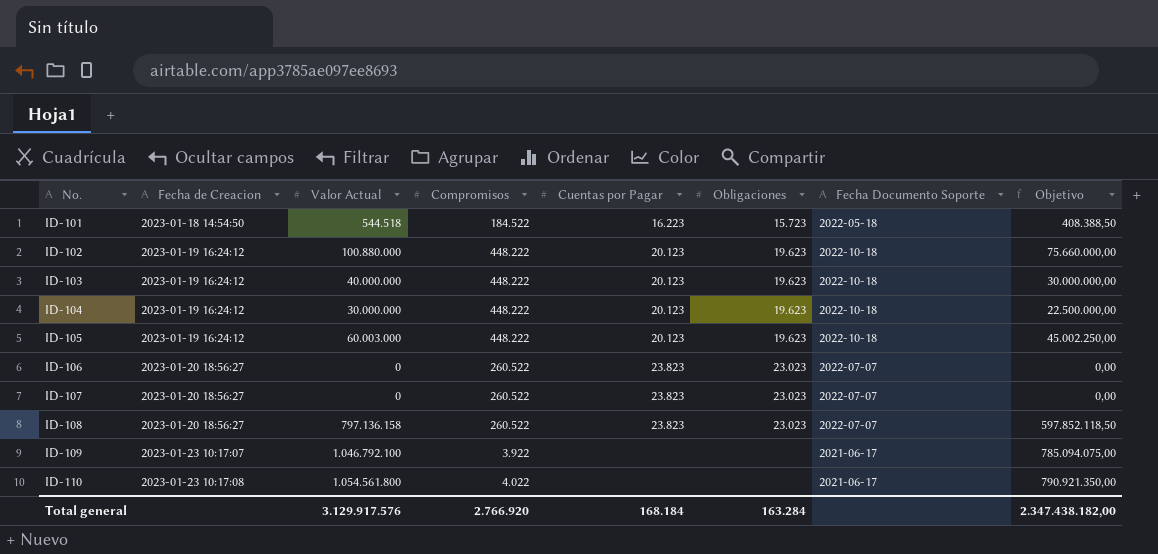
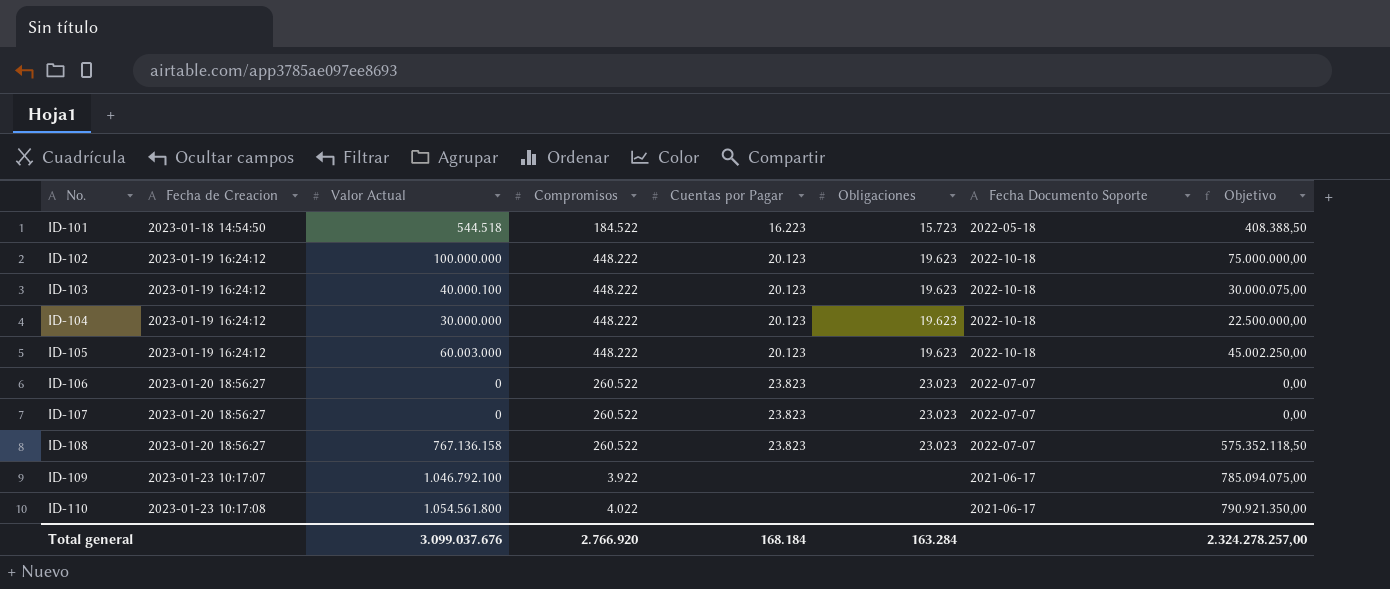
ID-102 | Valor Actual: 100.880.000 -> 100.000.000
ID-102 | Objetivo: 75.660.000,00 -> 75.000.000,00
ID-103 | Valor Actual: 40.000.000 -> 40.000.100
ID-103 | Objetivo: 30.000.000,00 -> 30.000.075,00
ID-108 | Valor Actual: 797.136.158 -> 767.136.158
ID-108 | Objetivo: 597.852.118,50 -> 575.352.118,50
Total general | Valor Actual: 3.129.917.576 -> 3.099.037.676
Total general | Objetivo: 2.347.438.182,00 -> 2.324.278.257,00

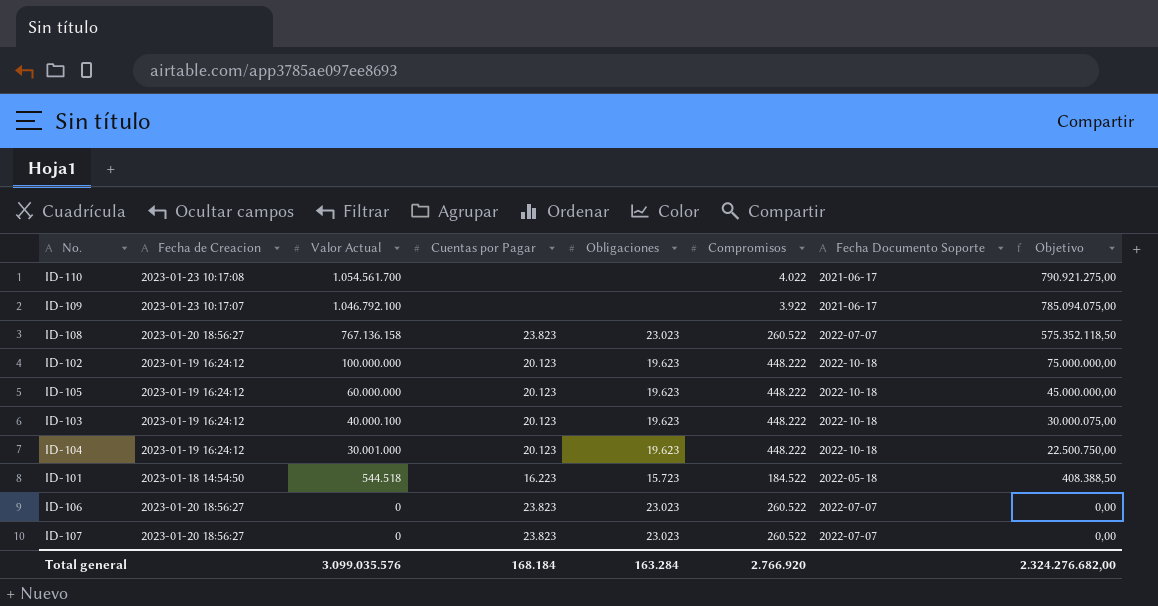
row order: No. ascending -> Valor Actual descending
column Compromisos | position: 4 -> 6
ID-110 | Valor Actual: 1.054.561.800 -> 1.054.561.700
ID-110 | Objetivo: 790.921.350,00 -> 790.921.275,00
ID-105 | Valor Actual: 60.003.000 -> 60.000.000
ID-105 | Objetivo: 45.002.250,00 -> 45.000.000,00
ID-104 | Valor Actual: 30.000.000 -> 30.001.000
ID-104 | Objetivo: 22.500.000,00 -> 22.500.750,00
Total general | Valor Actual: 3.099.037.676 -> 3.099.035.576
Total general | Objetivo: 2.324.278.257,00 -> 2.324.276.682,00

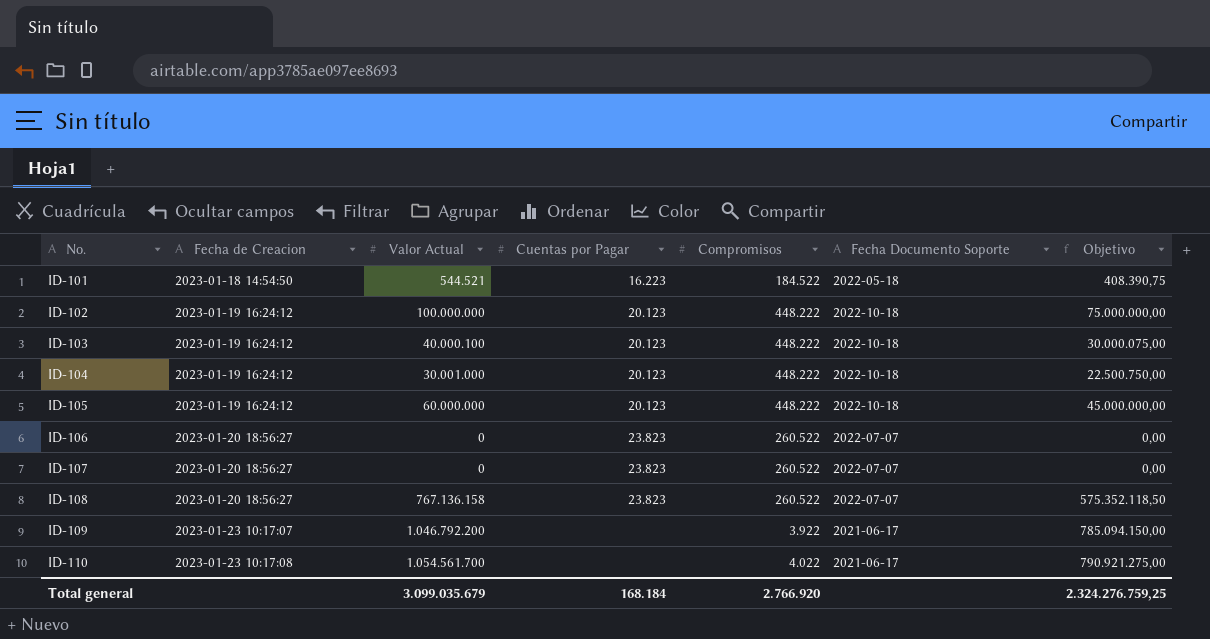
row order: Valor Actual descending -> No. ascending
column Obligaciones | position: 5 -> none
ID-101 | Valor Actual: 544.518 -> 544.521
ID-101 | Objetivo: 408.388,50 -> 408.390,75
ID-109 | Valor Actual: 1.046.792.100 -> 1.046.792.200
ID-109 | Objetivo: 785.094.075,00 -> 785.094.150,00
Total general | Valor Actual: 3.099.035.576 -> 3.099.035.679
Total general | Objetivo: 2.324.276.682,00 -> 2.324.276.759,25

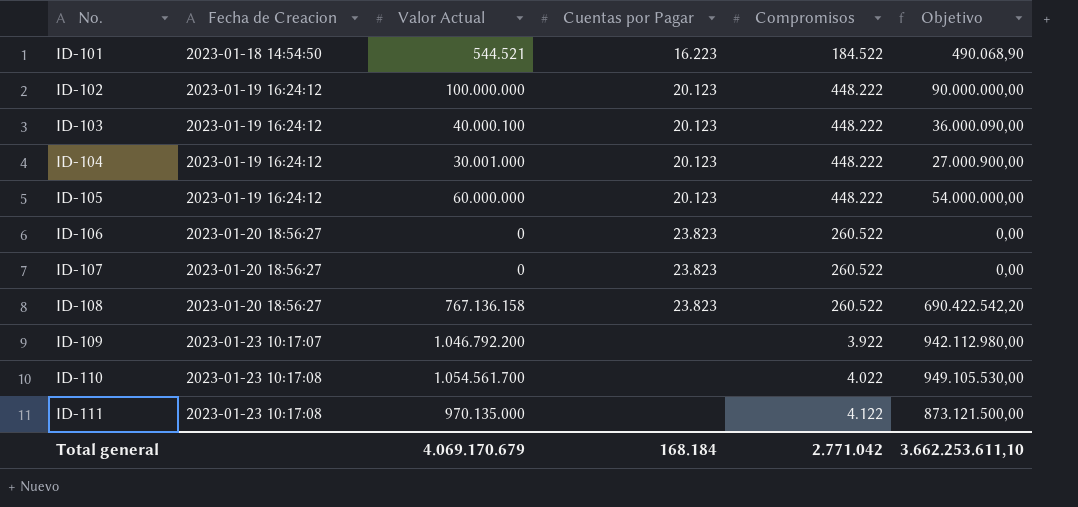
column Fecha Documento Soporte | position: 6 -> none
column Objetivo | formula: [Valor Actual] * 0,75 -> [Valor Actual] * 0,9
row ID-111: none -> 2023-01-23 10:17:08 | 970.135.000 | none | 4.122 | 873.121.500,00
Total general | Valor Actual: 3.099.035.679 -> 4.069.170.679
Total general | Compromisos: 2.766.920 -> 2.771.042
Total general | Objetivo: 2.324.276.759,25 -> 3.662.253.611,10

